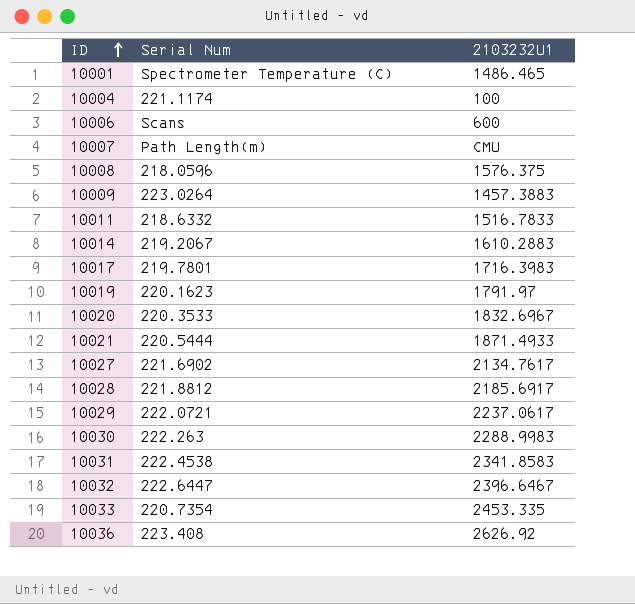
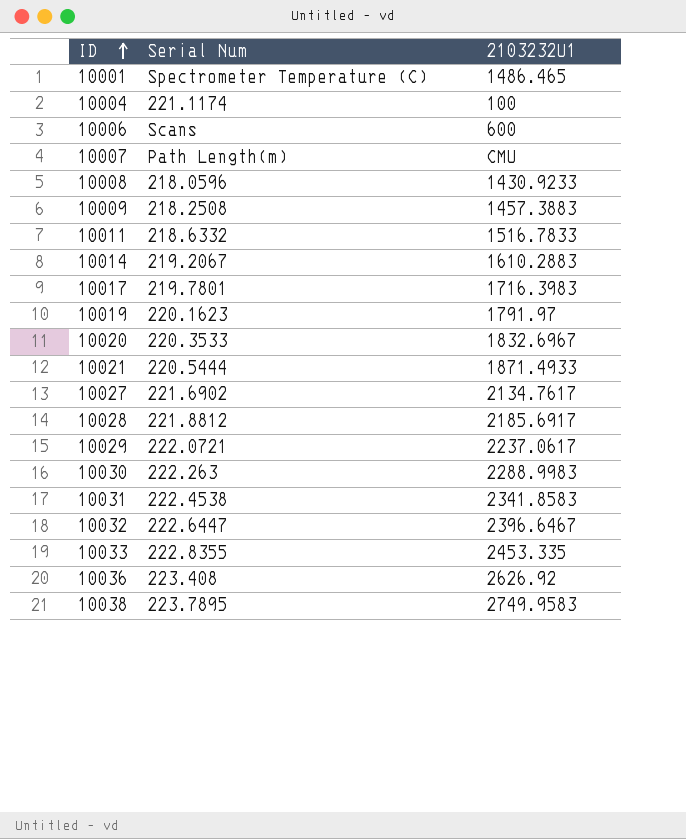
10008 | 2103232U1: 1576.375 -> 1430.9233
10009 | Serial Num: 223.0264 -> 218.2508
10033 | Serial Num: 220.7354 -> 222.8355
row 10038: none -> 223.7895 | 2749.9583

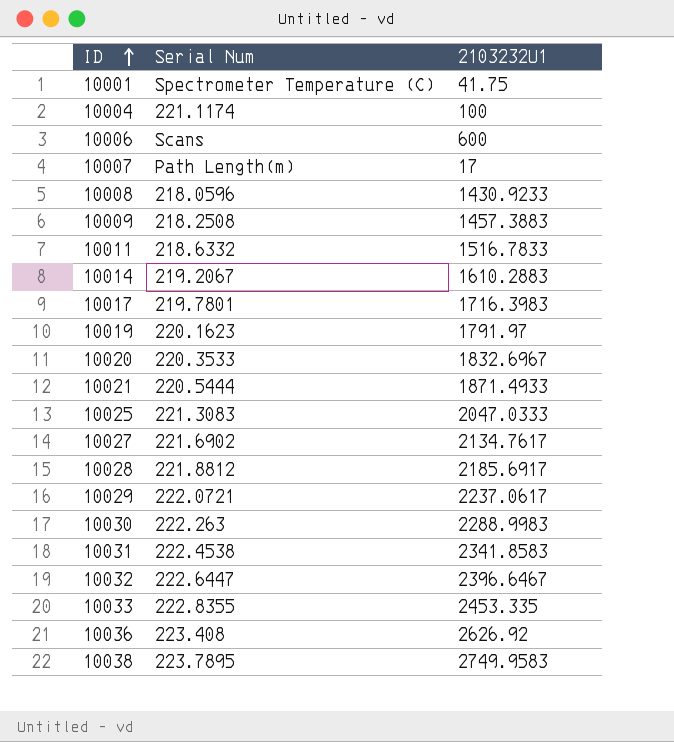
10001 | 2103232U1: 1486.465 -> 41.75
10007 | 2103232U1: CMU -> 17
row 10025: none -> 221.3083 | 2047.0333

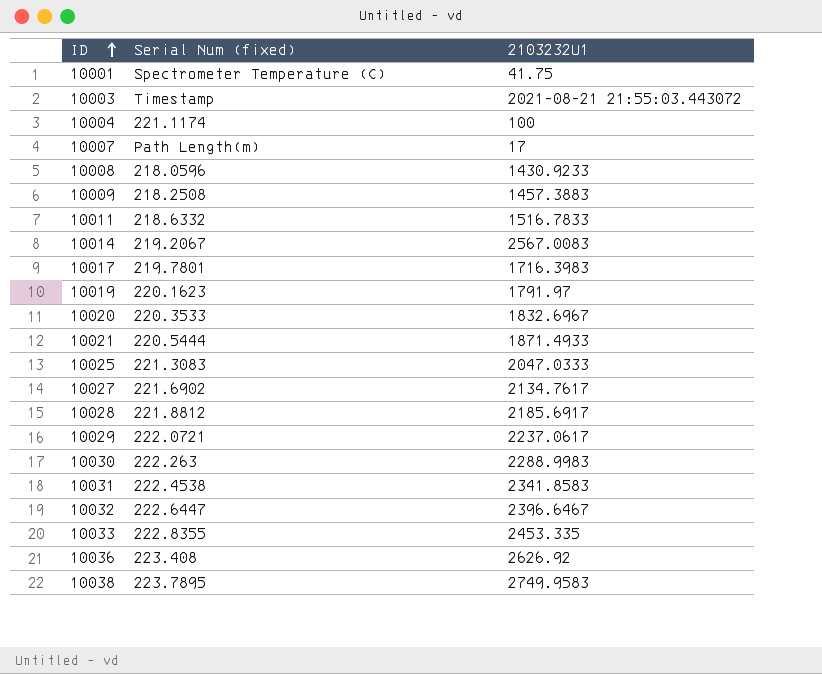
column name: Serial Num -> Serial Num (fixed)
row 10006: Scans | 600 -> none
row 10003: none -> Timestamp | 2021-08-21 21:55:03.443072
10014 | 2103232U1: 1610.2883 -> 2567.0083

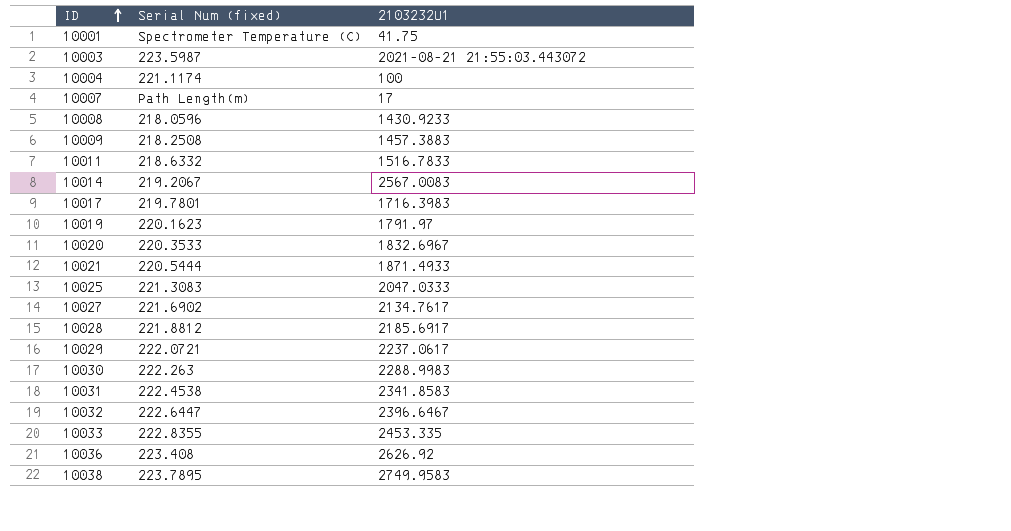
10003 | Serial Num (fixed): Timestamp -> 223.5987

